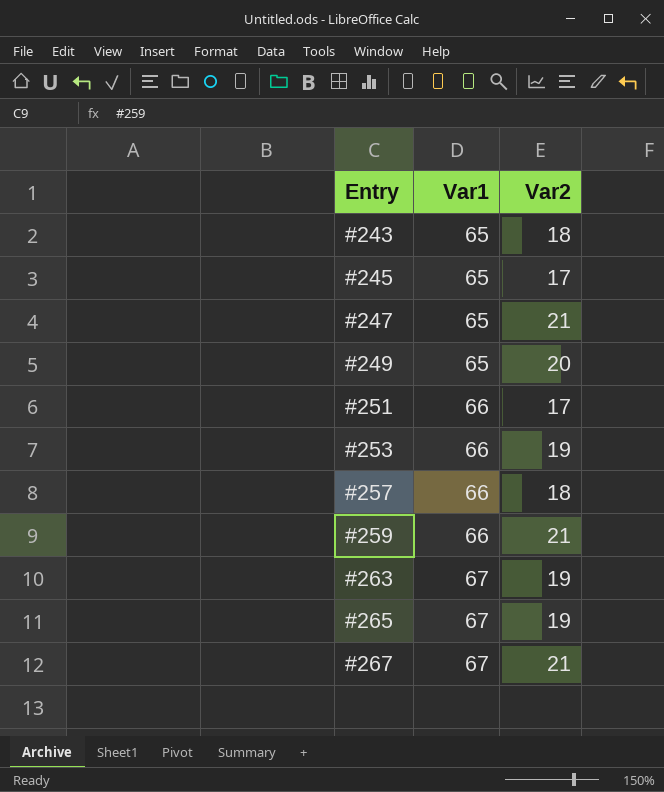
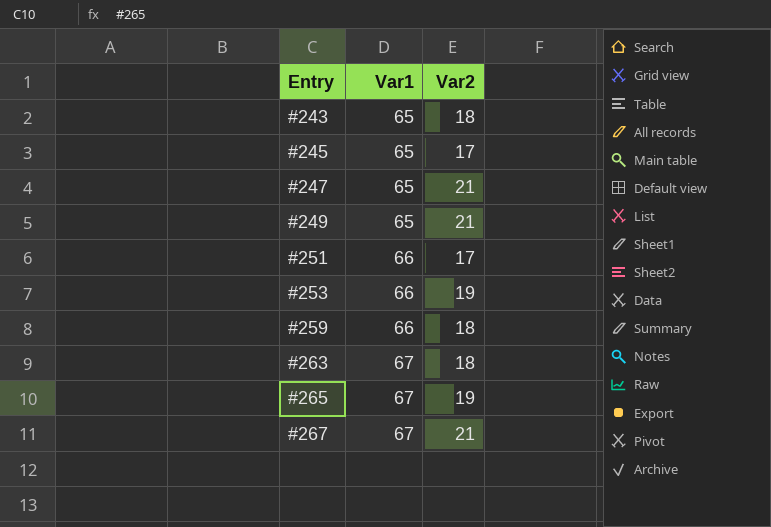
row #257: 66 | 18 -> none
#249 | Var2: 20 -> 21
#259 | Var2: 21 -> 18
#263 | Var2: 19 -> 18

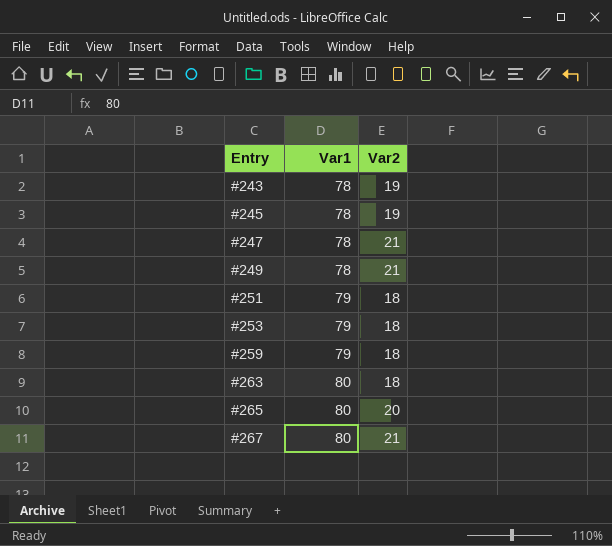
#243 | Var1: 65 -> 78
#243 | Var2: 18 -> 19
#245 | Var1: 65 -> 78
#245 | Var2: 17 -> 19
#247 | Var1: 65 -> 78
#249 | Var1: 65 -> 78
#251 | Var1: 66 -> 79
#251 | Var2: 17 -> 18
#253 | Var1: 66 -> 79
#253 | Var2: 19 -> 18
#259 | Var1: 66 -> 79
#263 | Var1: 67 -> 80
#265 | Var1: 67 -> 80
#265 | Var2: 19 -> 20
#267 | Var1: 67 -> 80

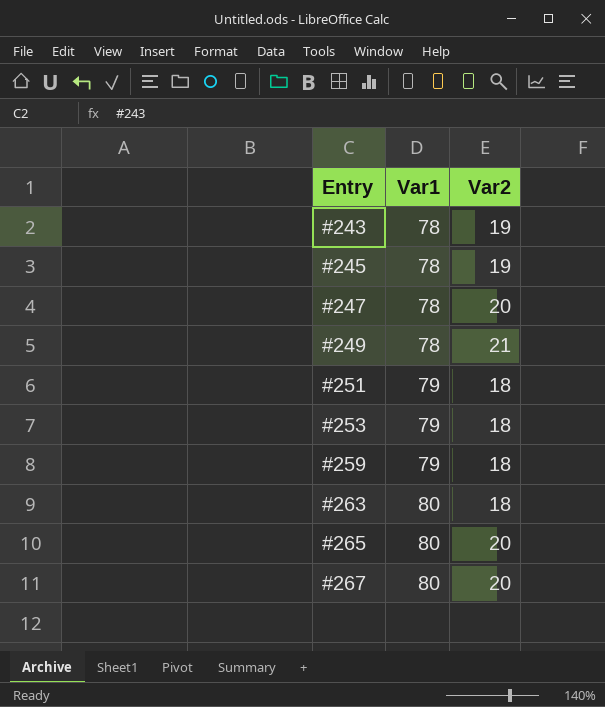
#247 | Var2: 21 -> 20
#267 | Var2: 21 -> 20

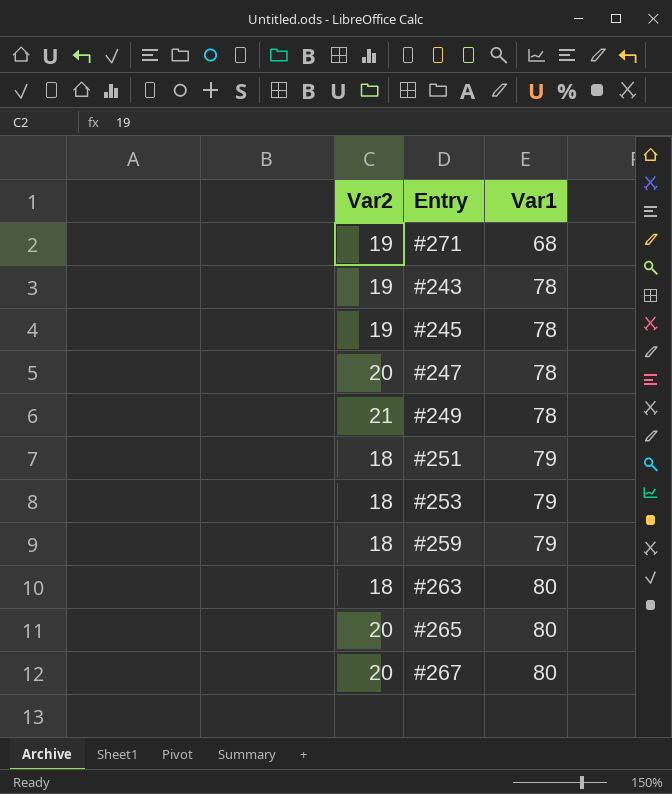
column Var2 | position: 3 -> 1
row #271: none -> 19 | 68

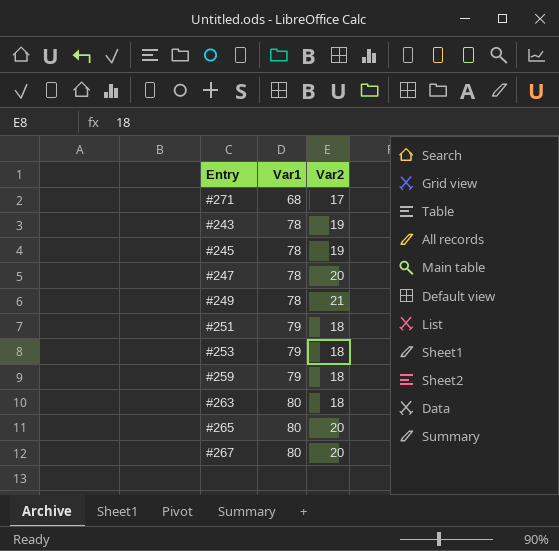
column Var2 | position: 1 -> 3
#271 | Var2: 19 -> 17

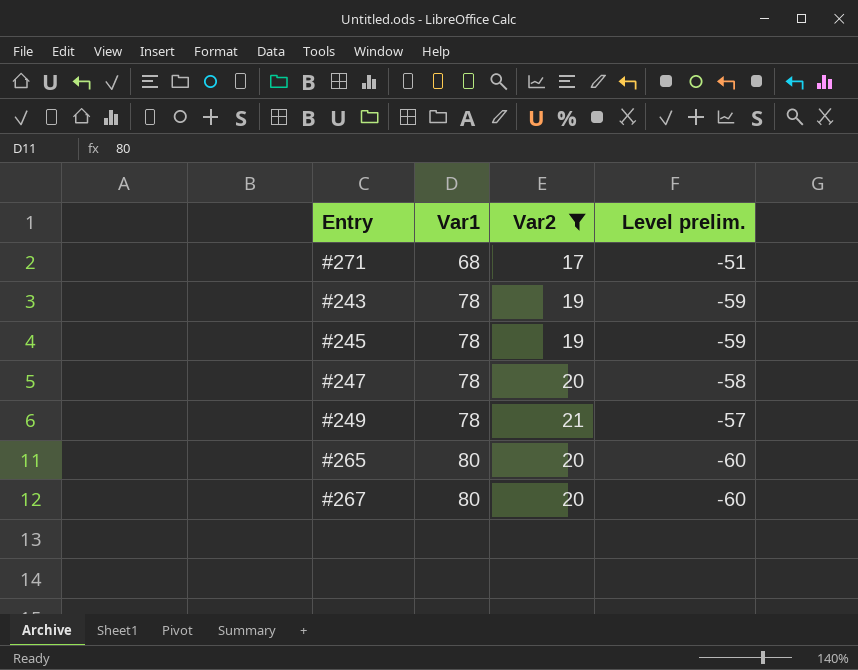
filter: none -> Var2 != 18
column Level prelim. | formula: none -> [Var2] - [Var1]

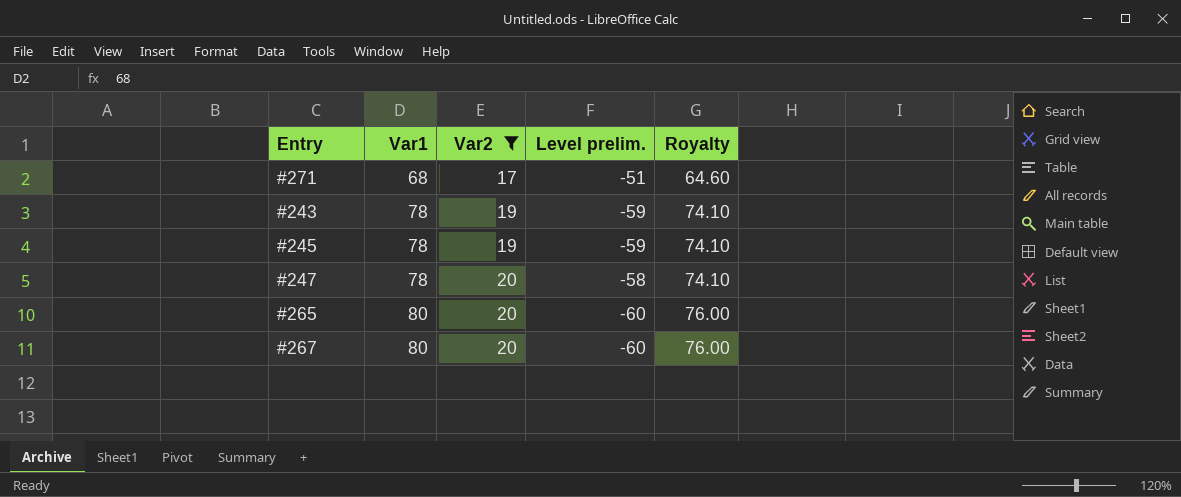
column Royalty | formula: none -> [Var1] * 0.95
row #249: 78 | 21 | -57 -> none

